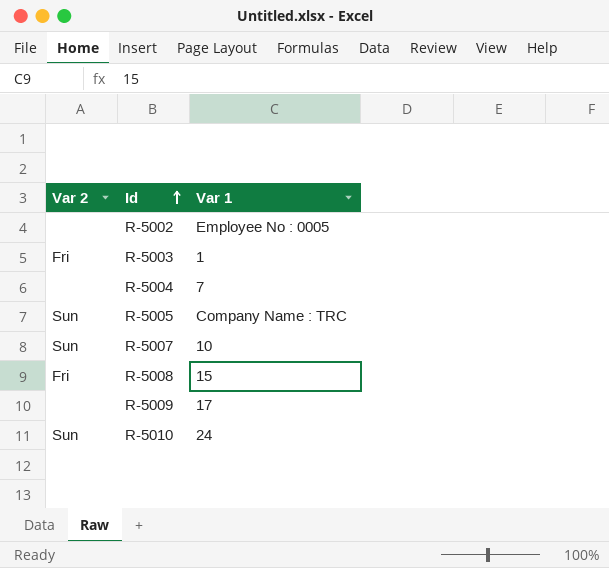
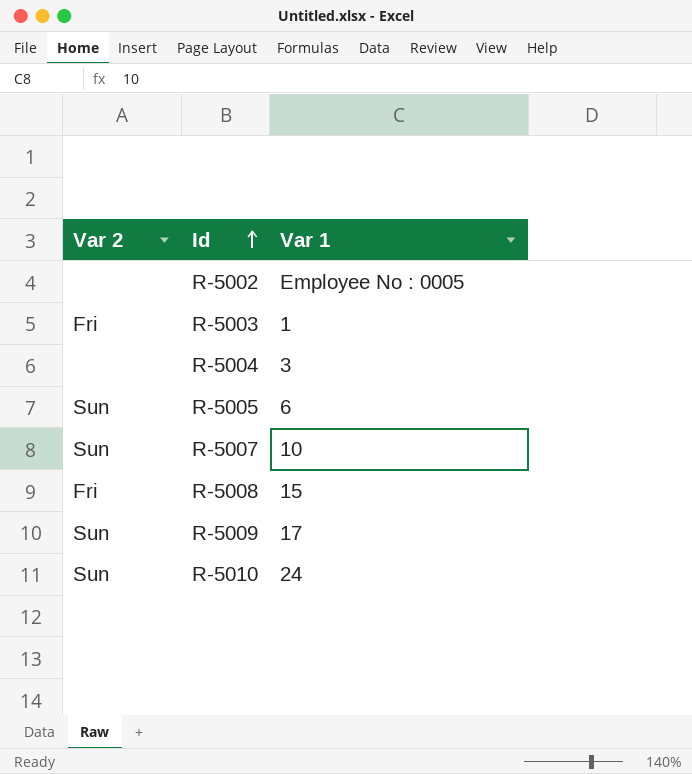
R-5004 | Var 1: 7 -> 3
R-5005 | Var 1: Company Name : TRC -> 6
R-5009 | Var 2: none -> Sun

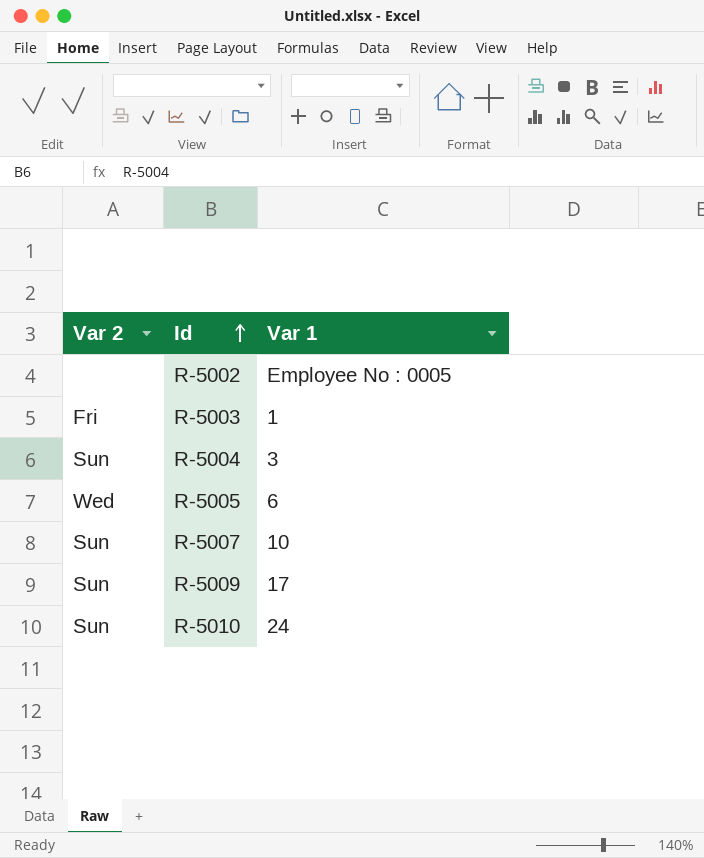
row R-5008: Fri | 15 -> none
R-5004 | Var 2: none -> Sun
R-5005 | Var 2: Sun -> Wed

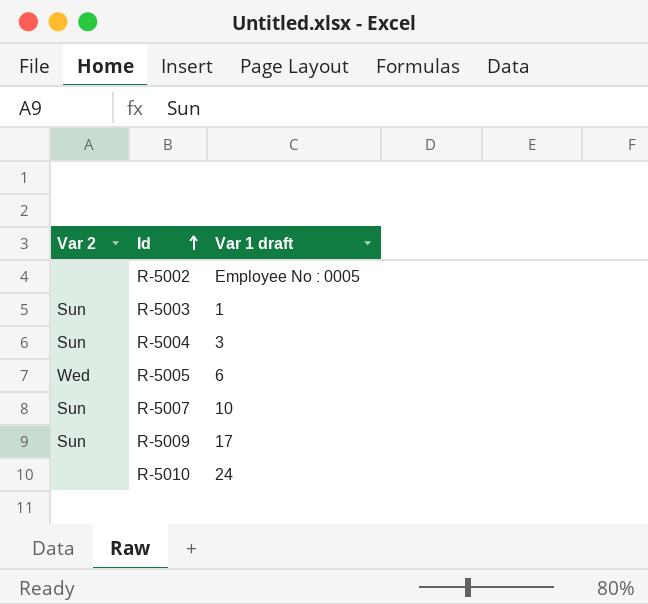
column name: Var 1 -> Var 1 draft
R-5003 | Var 2: Fri -> Sun
R-5010 | Var 2: Sun -> none

